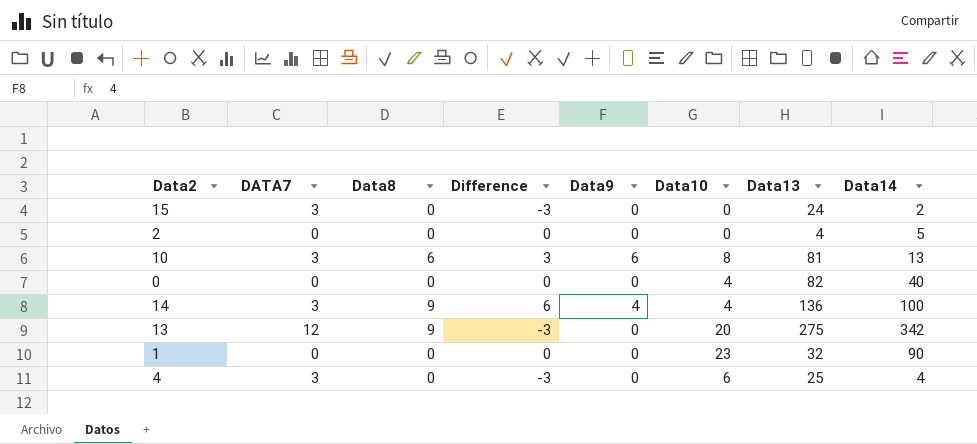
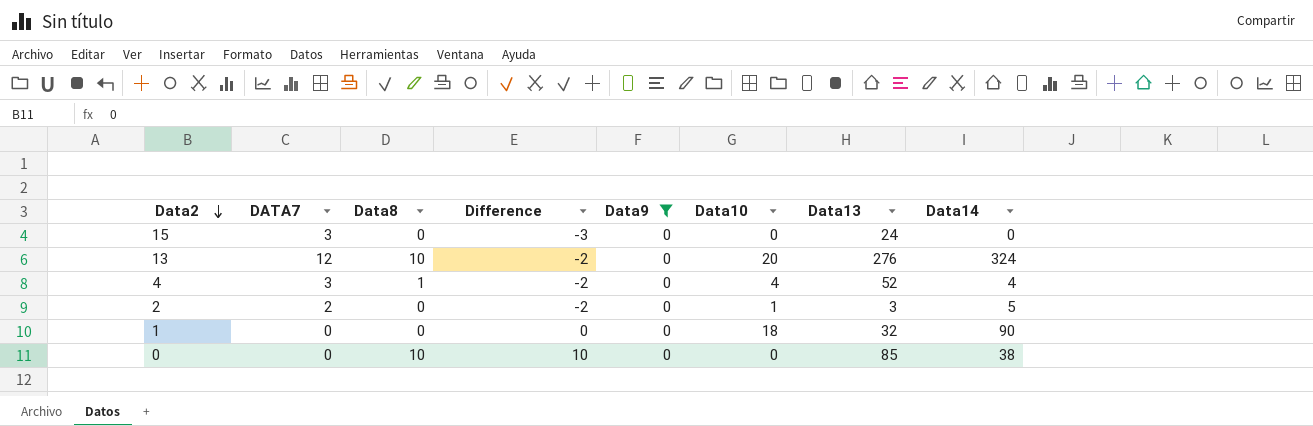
filter: none -> Data9 = 0
row order: none -> Data2 descending
15 | Data14: 2 -> 0
13 | Data8: 9 -> 10
13 | Difference: -3 -> -2
13 | Data13: 275 -> 276
13 | Data14: 342 -> 324
4 | Data8: 0 -> 1
4 | Difference: -3 -> -2
4 | Data10: 6 -> 4
4 | Data13: 25 -> 52
2 | DATA7: 0 -> 2
2 | Difference: 0 -> -2
2 | Data10: 0 -> 1
2 | Data13: 4 -> 3
1 | Data10: 23 -> 18
0 | Data8: 0 -> 10
0 | Difference: 0 -> 10
0 | Data10: 4 -> 0
0 | Data13: 82 -> 85
0 | Data14: 40 -> 38

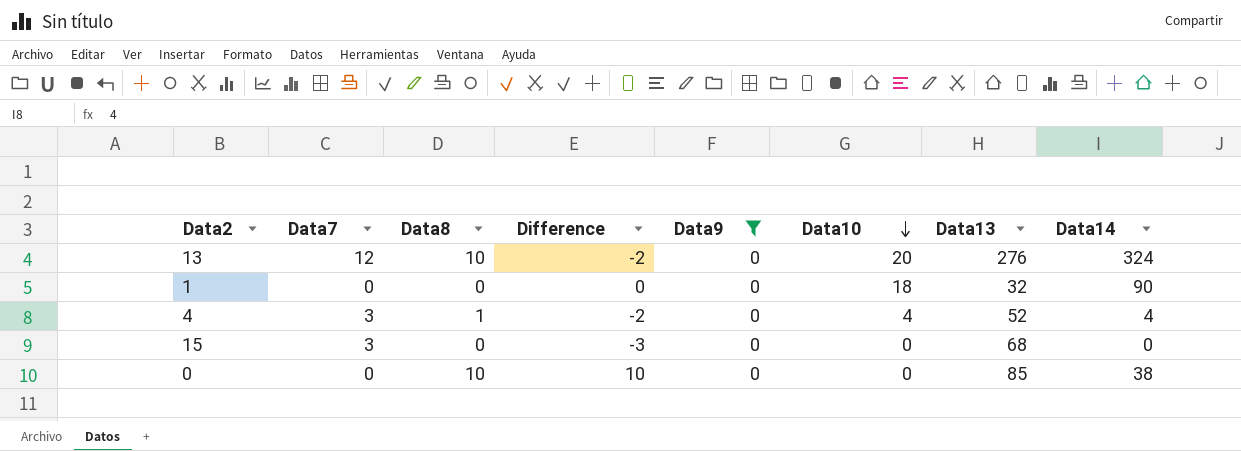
row order: Data2 descending -> Data10 descending
column name: DATA7 -> Data7
row 2: 2 | 0 | -2 | 0 | 1 | 3 | 5 -> none
15 | Data13: 24 -> 68

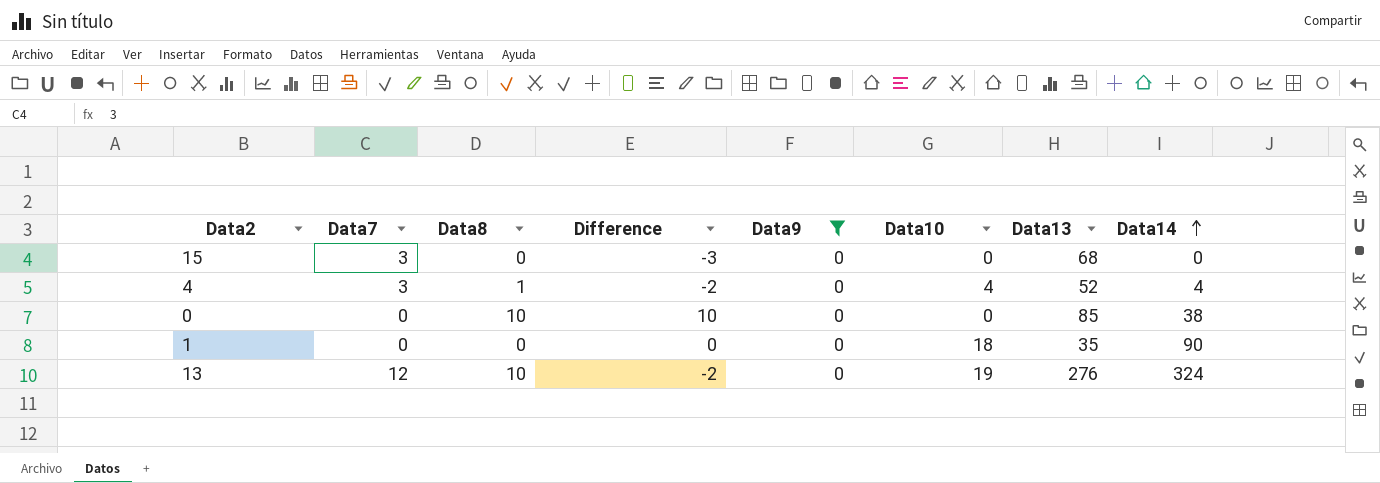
row order: Data10 descending -> Data14 ascending
1 | Data13: 32 -> 35
13 | Data10: 20 -> 19

